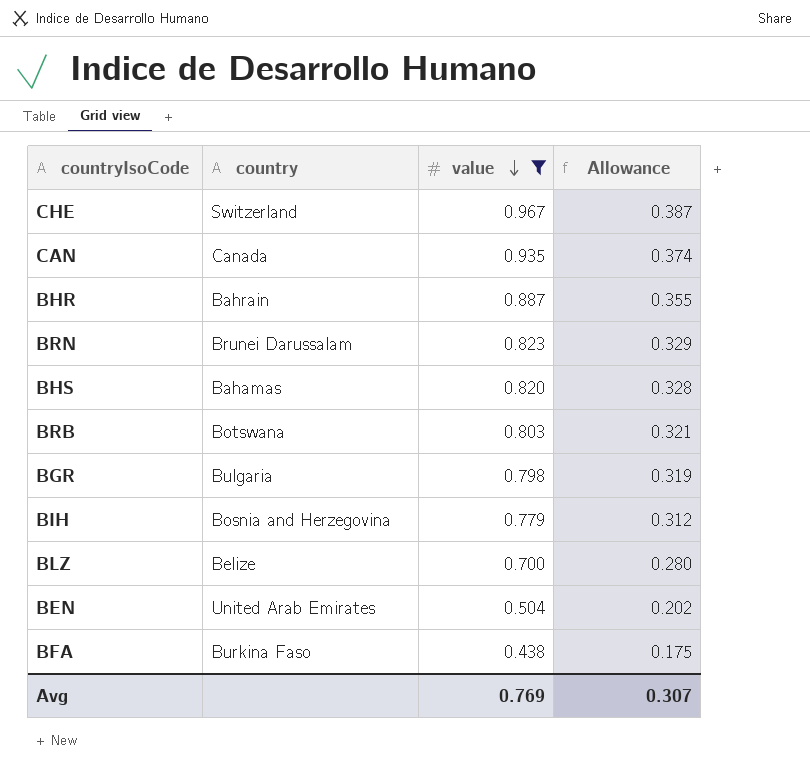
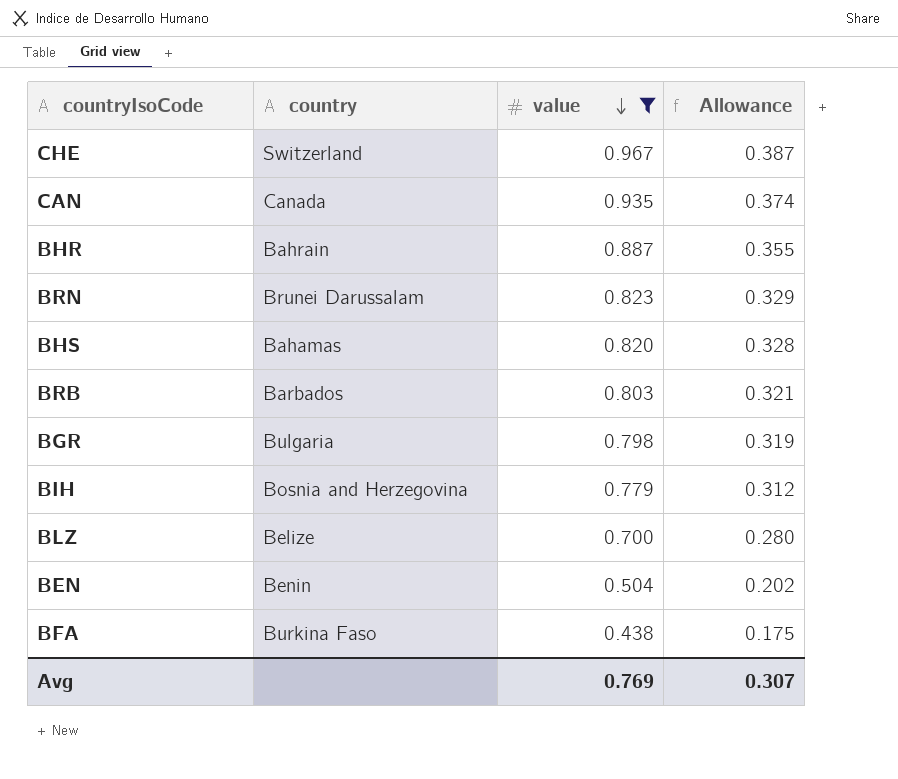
BRB | country: Botswana -> Barbados
BEN | country: United Arab Emirates -> Benin

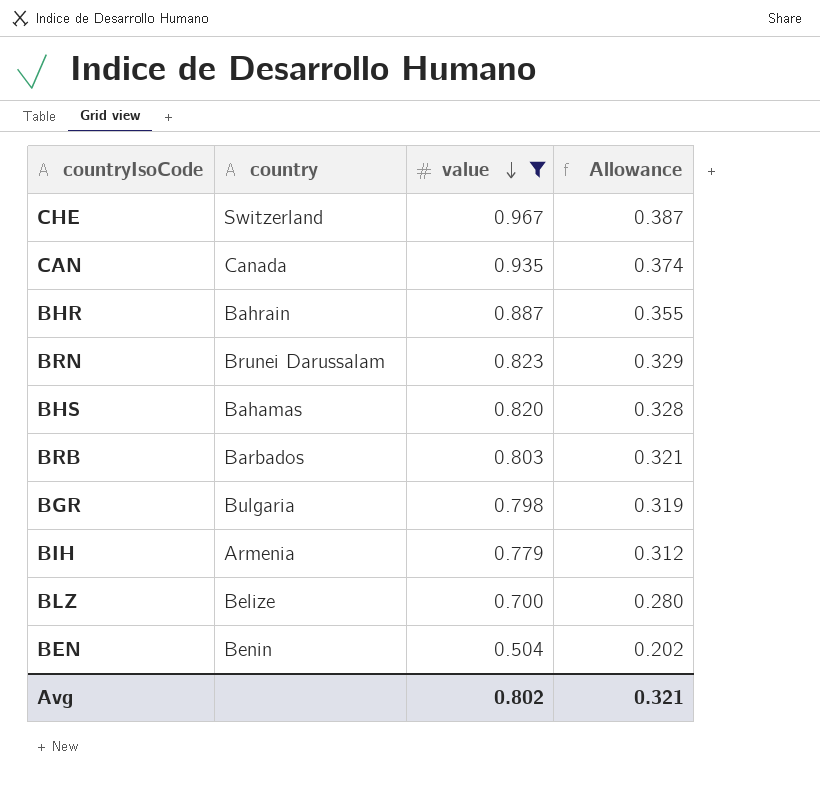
row BFA: Burkina Faso | 0.438 | 0.175 -> none
BIH | country: Bosnia and Herzegovina -> Armenia
Avg | value: 0.769 -> 0.802
Avg | Allowance: 0.307 -> 0.321

